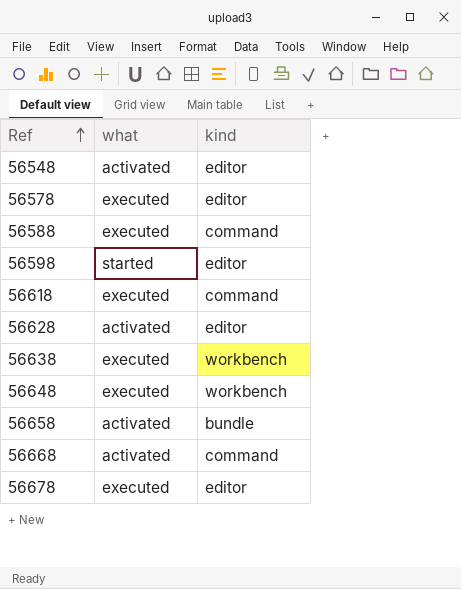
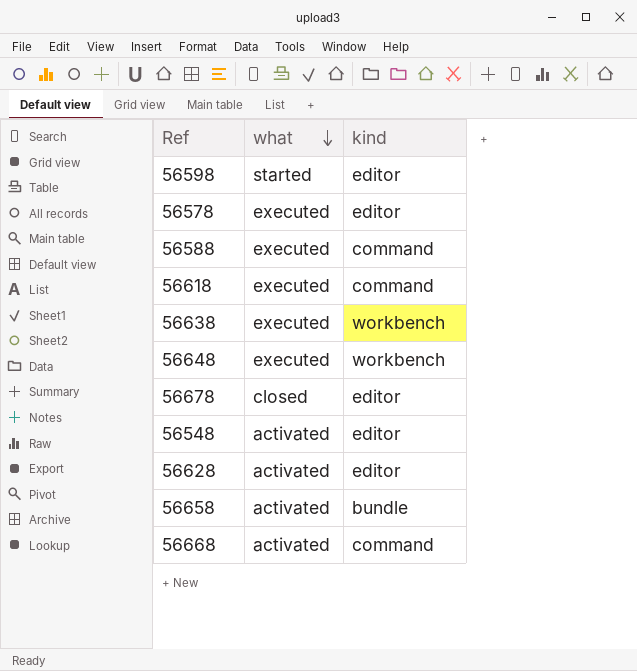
row order: Ref ascending -> what descending
56678 | what: executed -> closed

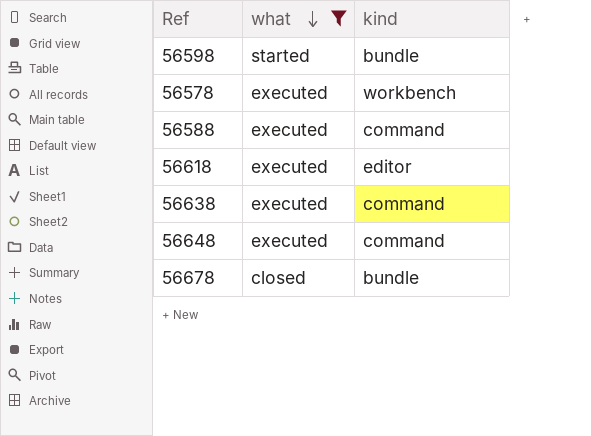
filter: none -> what != activated
56598 | kind: editor -> bundle
56578 | kind: editor -> workbench
56618 | kind: command -> editor
56638 | kind: workbench -> command
56648 | kind: workbench -> command
56678 | kind: editor -> bundle

